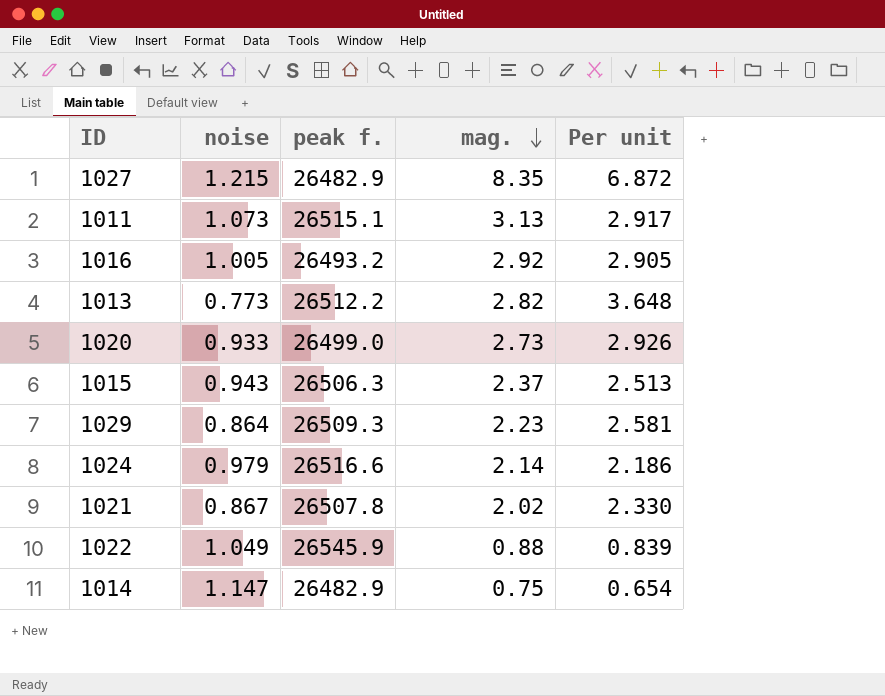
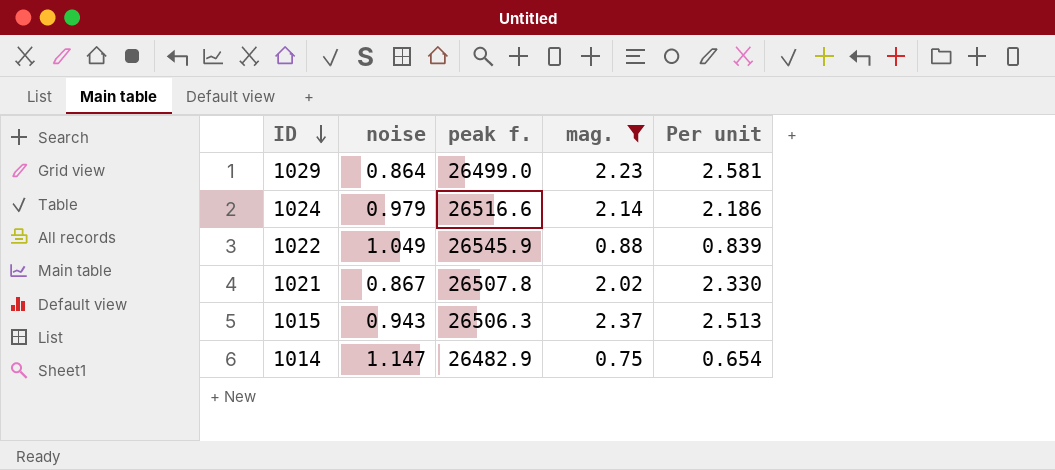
filter: none -> mag. <= 2.37
row order: mag. descending -> ID descending
1029 | peak f.: 26509.3 -> 26499.0

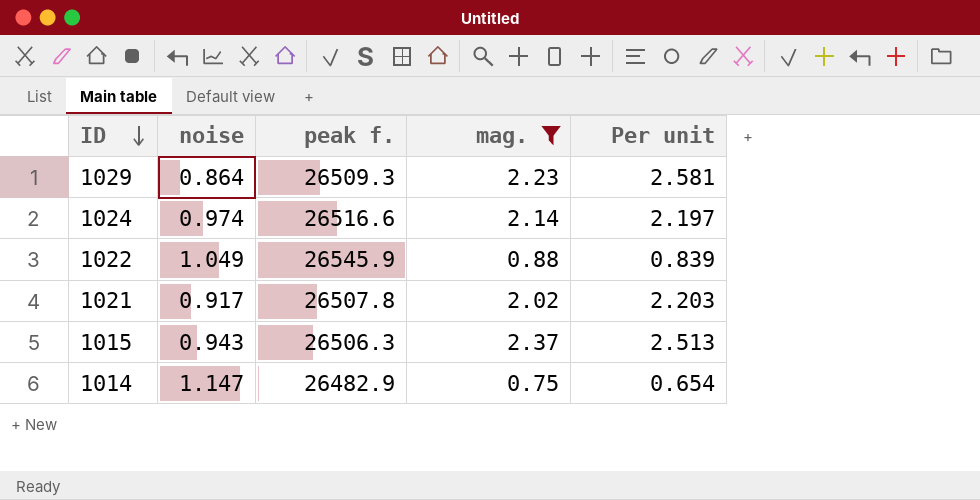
1029 | peak f.: 26499.0 -> 26509.3
1024 | noise: 0.979 -> 0.974
1024 | Per unit: 2.186 -> 2.197
1021 | noise: 0.867 -> 0.917
1021 | Per unit: 2.330 -> 2.203

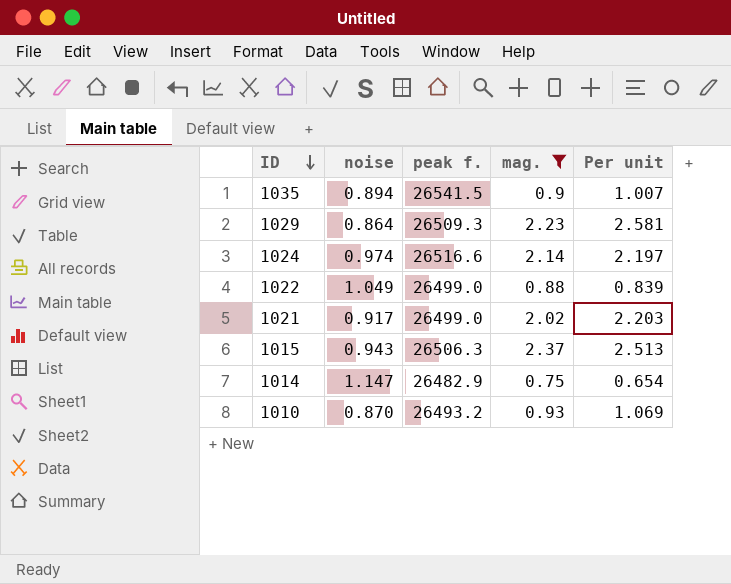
row 1035: none -> 0.894 | 26541.5 | 0.9 | 1.007
1022 | peak f.: 26545.9 -> 26499.0
1021 | peak f.: 26507.8 -> 26499.0
row 1010: none -> 0.870 | 26493.2 | 0.93 | 1.069

